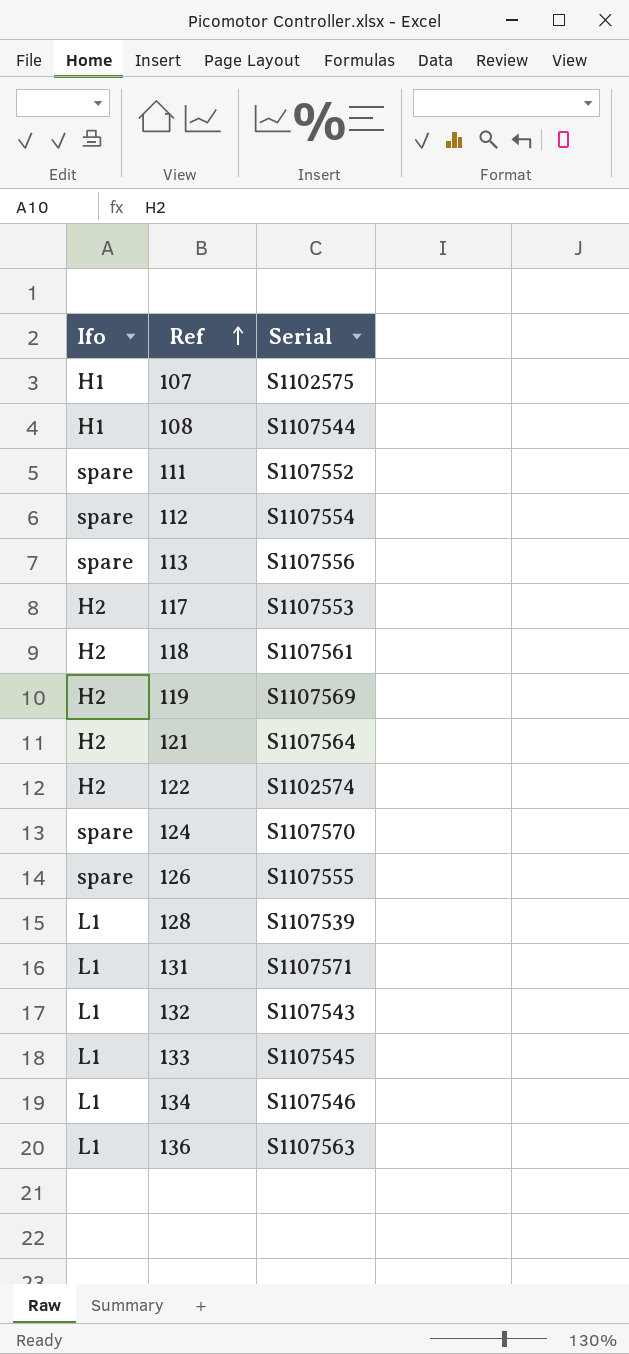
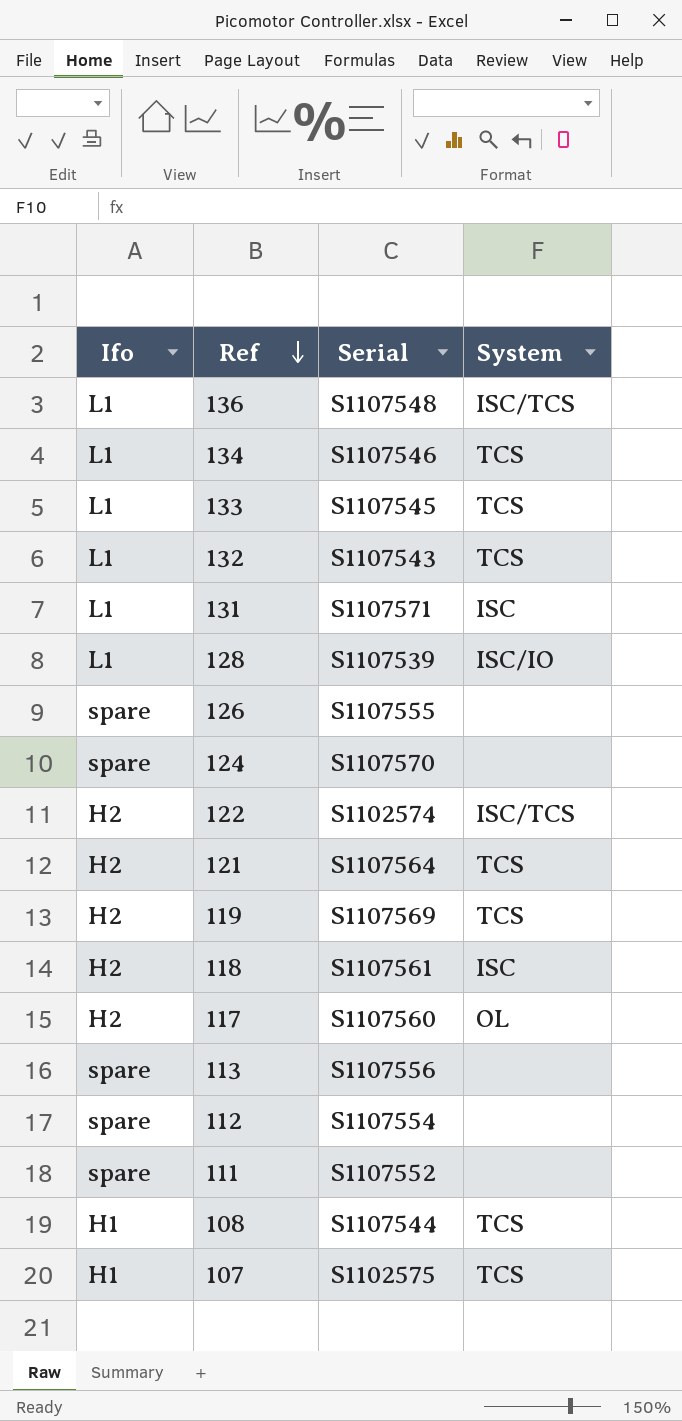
row order: Ref ascending -> Ref descending
column System | position: none -> 4
136 | Serial: S1107563 -> S1107548
117 | Serial: S1107553 -> S1107560

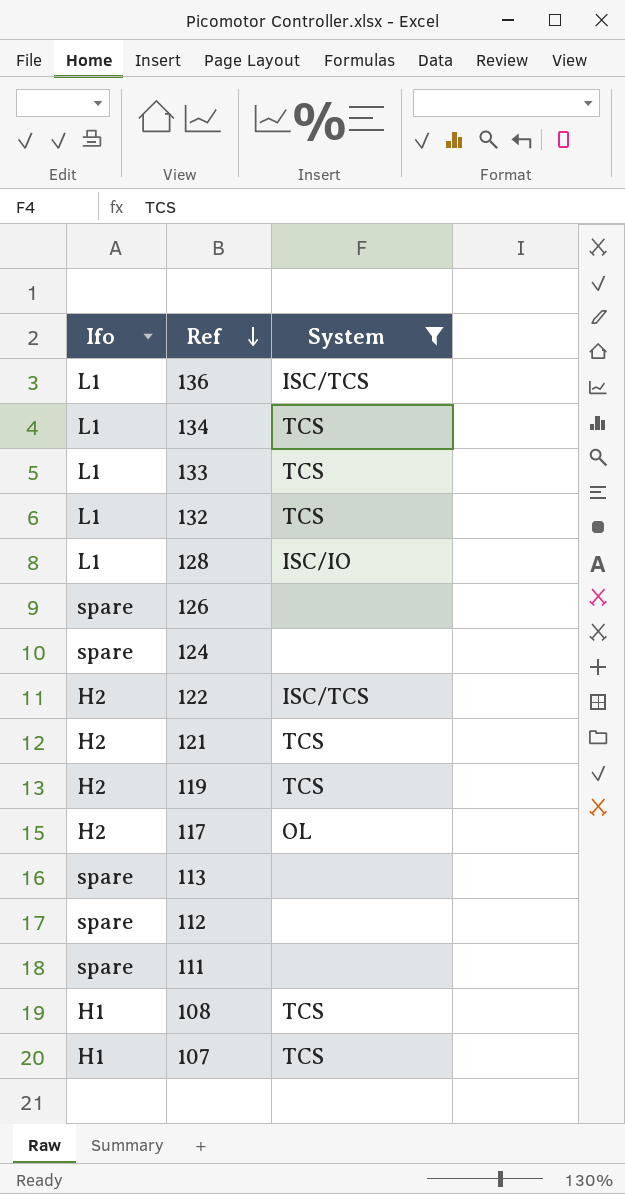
filter: none -> System != ISC
column Serial | position: 3 -> none

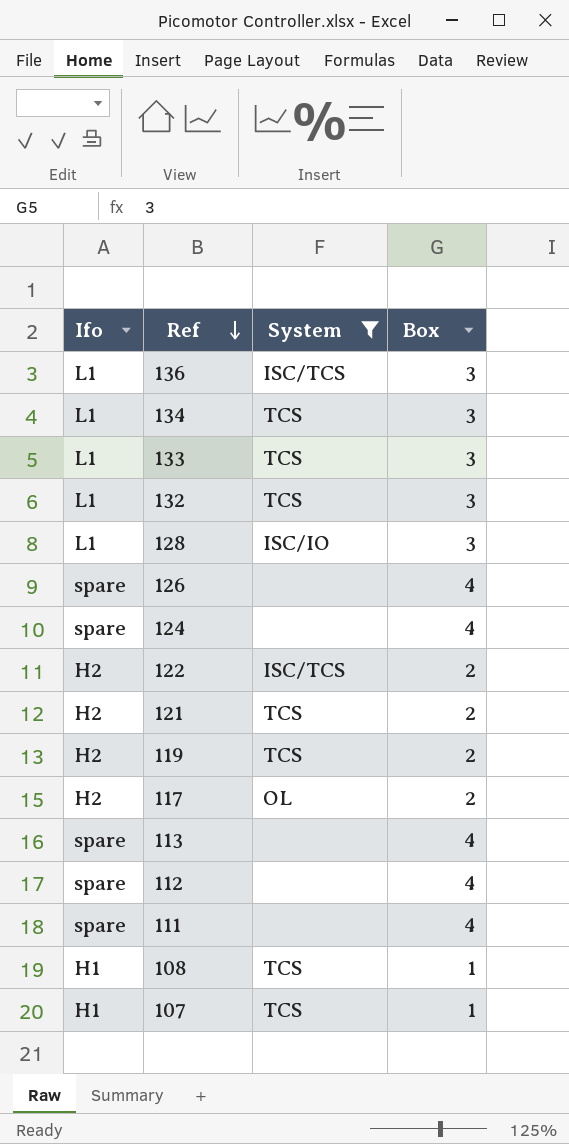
column Box | position: none -> 4

